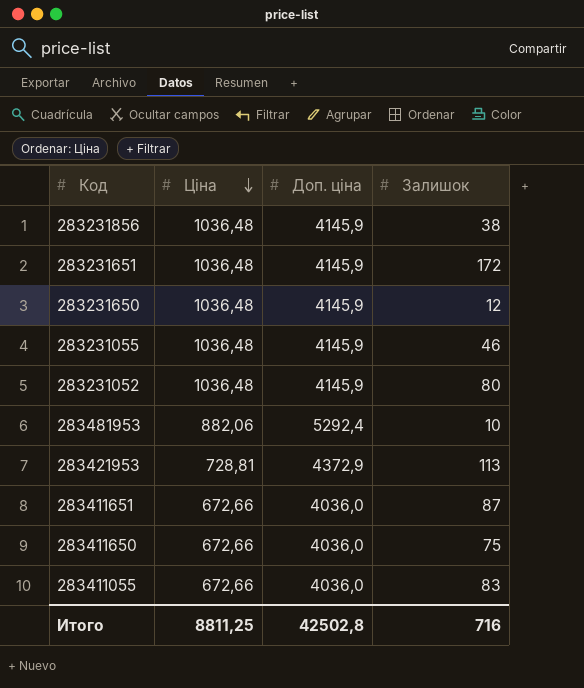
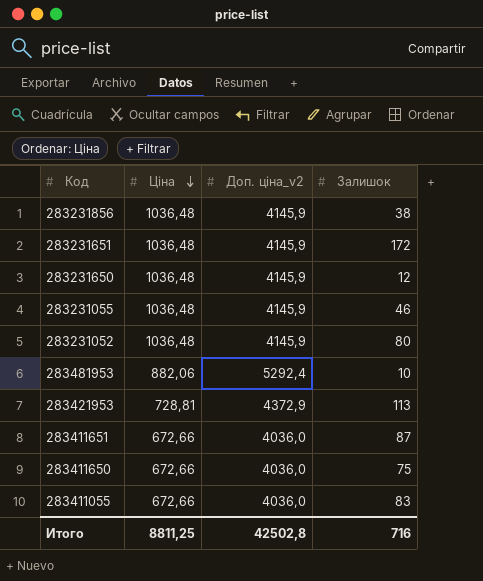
column name: Доп. ціна -> Доп. ціна_v2

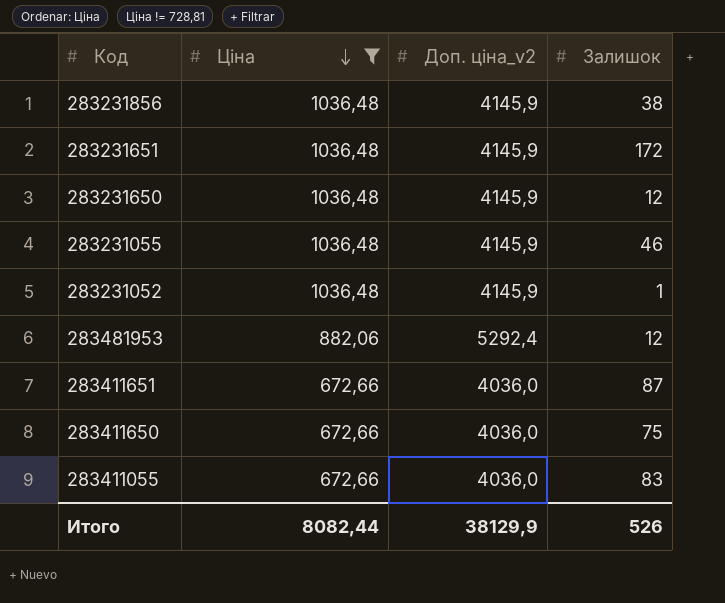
filter: none -> Ціна != 728,81
283231052 | Залишок: 80 -> 1
283481953 | Залишок: 10 -> 12
Итого | Ціна: 8811,25 -> 8082,44
Итого | Доп. ціна_v2: 42502,8 -> 38129,9
Итого | Залишок: 716 -> 526

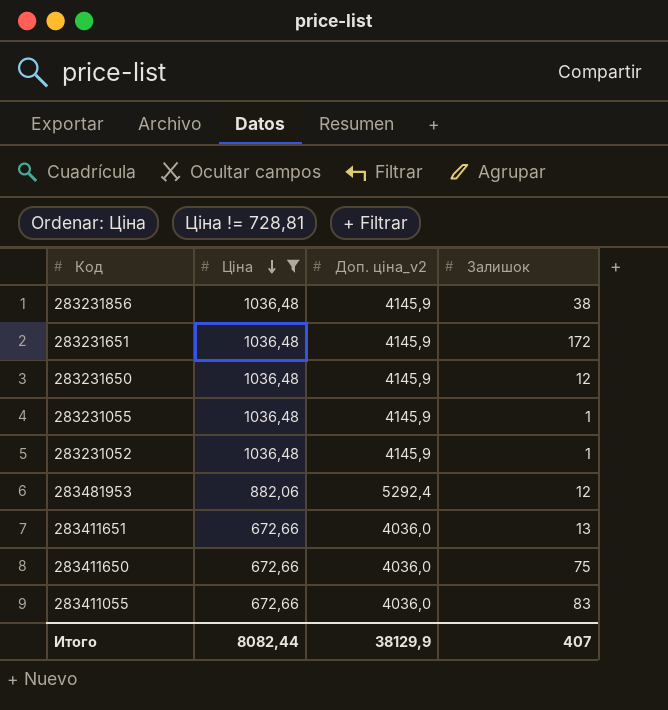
283231055 | Залишок: 46 -> 1
283411651 | Залишок: 87 -> 13
Итого | Залишок: 526 -> 407

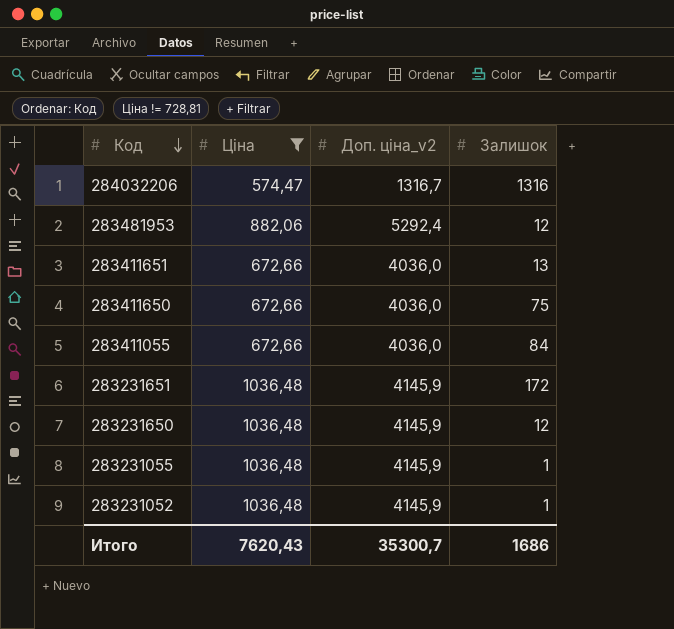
row order: Ціна descending -> Код descending
row 283231856: 1036,48 | 4145,9 | 38 -> none
row 284032206: none -> 574,47 | 1316,7 | 1316
283411055 | Залишок: 83 -> 84
Итого | Ціна: 8082,44 -> 7620,43
Итого | Доп. ціна_v2: 38129,9 -> 35300,7
Итого | Залишок: 407 -> 1686

